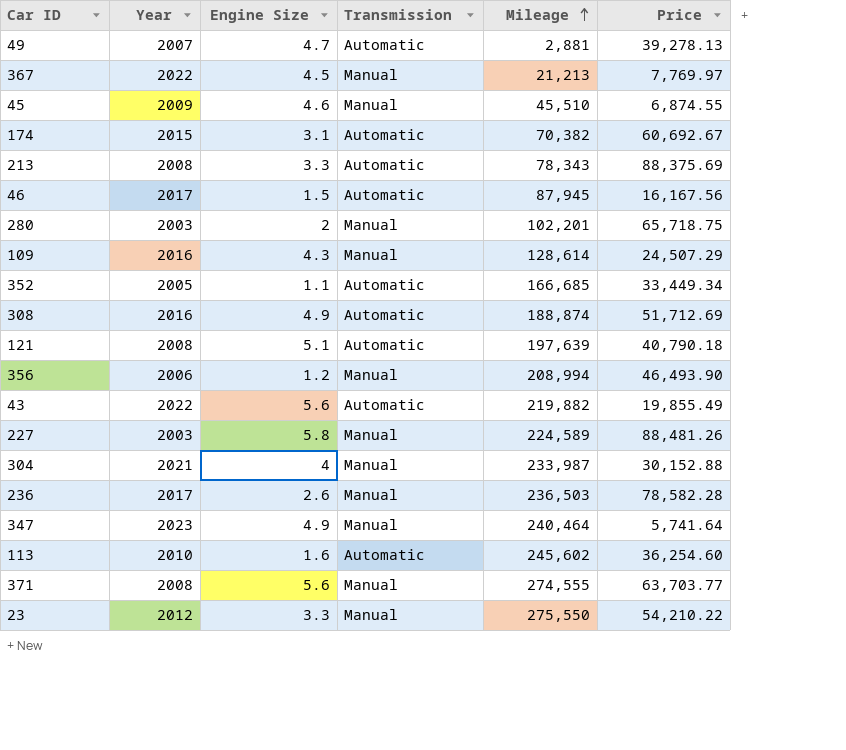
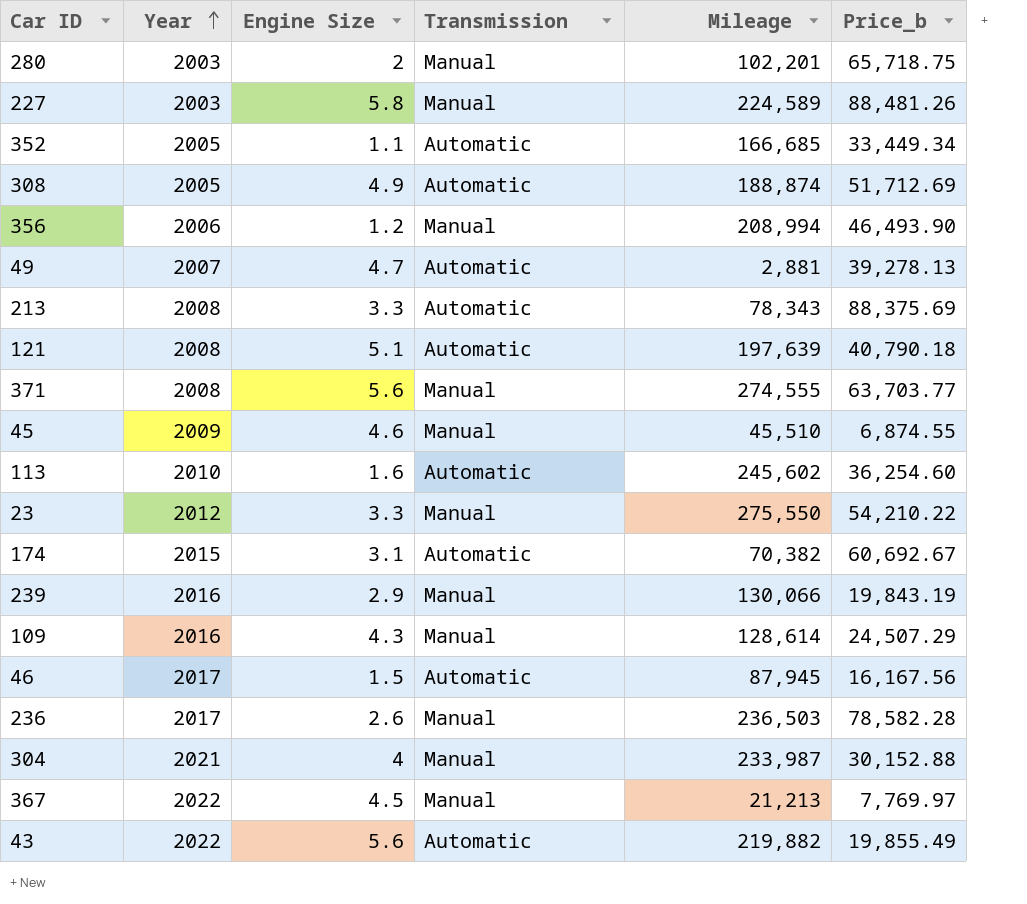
row order: Mileage ascending -> Year ascending
column name: Price -> Price_b
row 347: 2023 | 4.9 | Manual | 240,464 | 5,741.64 -> none
308 | Year: 2016 -> 2005
row 239: none -> 2016 | 2.9 | Manual | 130,066 | 19,843.19

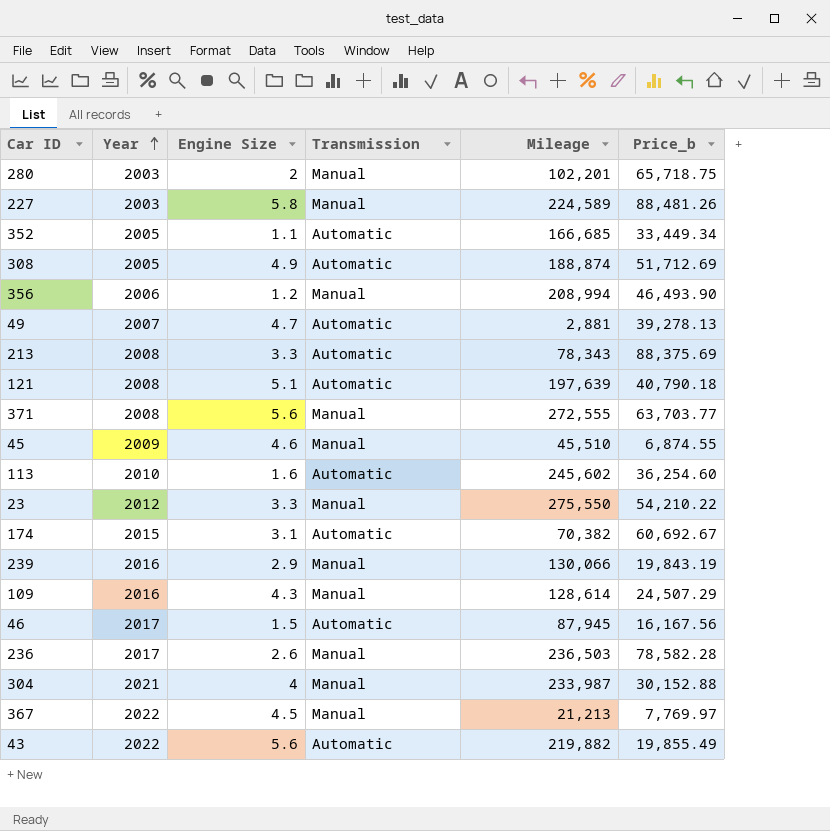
371 | Mileage: 274,555 -> 272,555

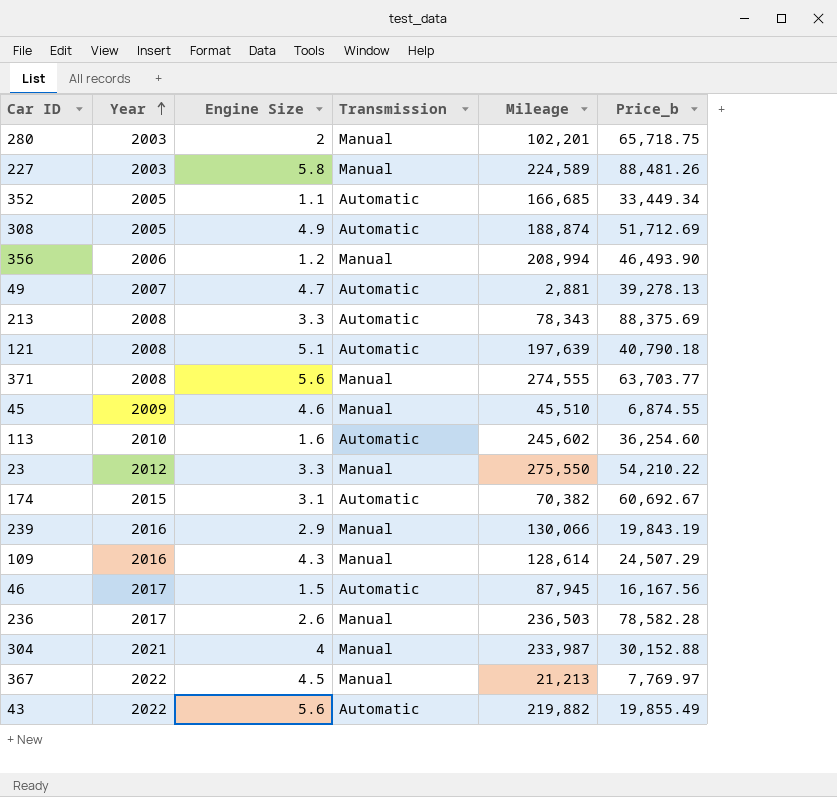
371 | Mileage: 272,555 -> 274,555

